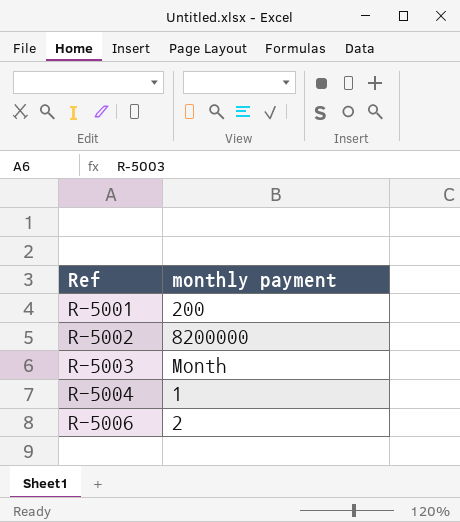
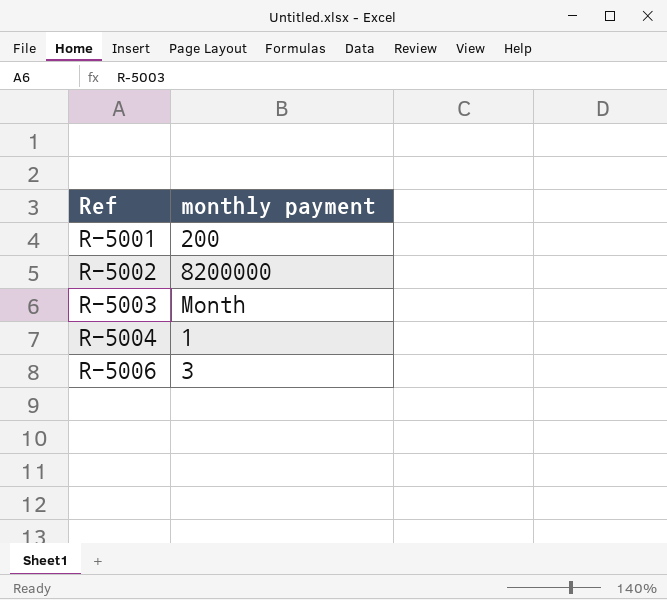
R-5006 | monthly payment: 2 -> 3

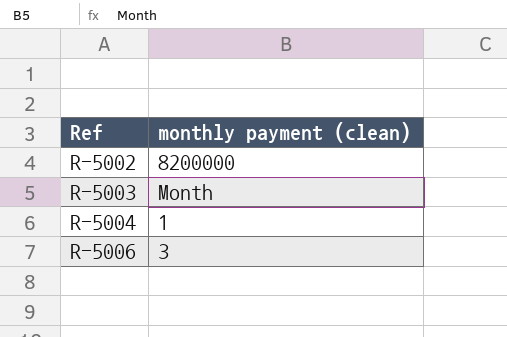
column name: monthly payment -> monthly payment (clean)
row R-5001: 200 -> none

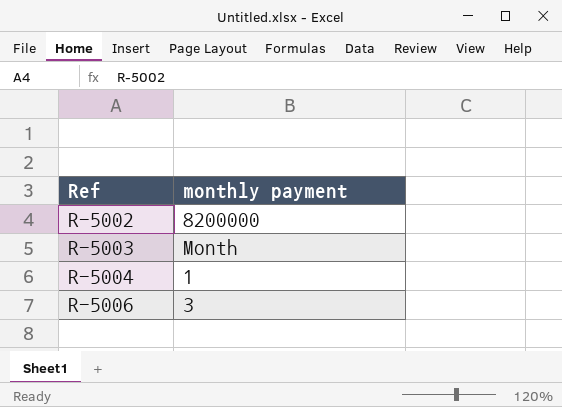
column name: monthly payment (clean) -> monthly payment

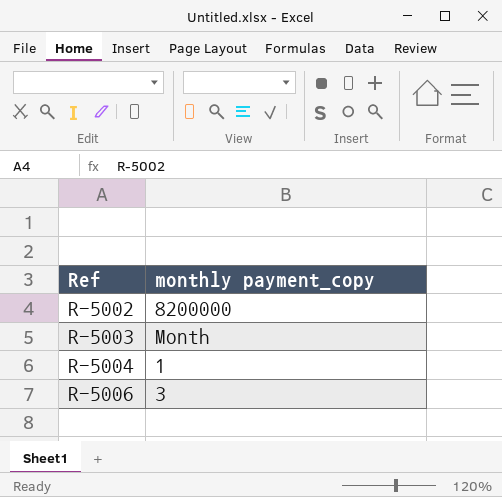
column name: monthly payment -> monthly payment_copy

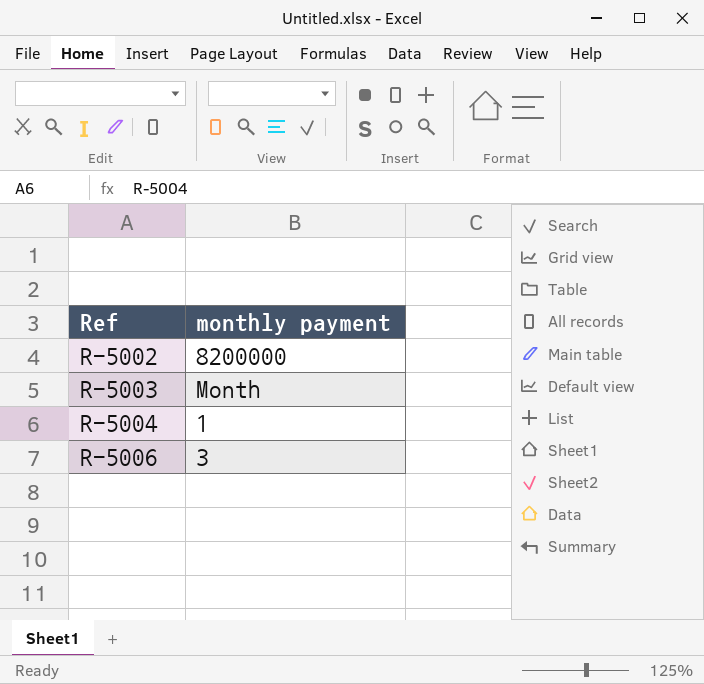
column name: monthly payment_copy -> monthly payment

